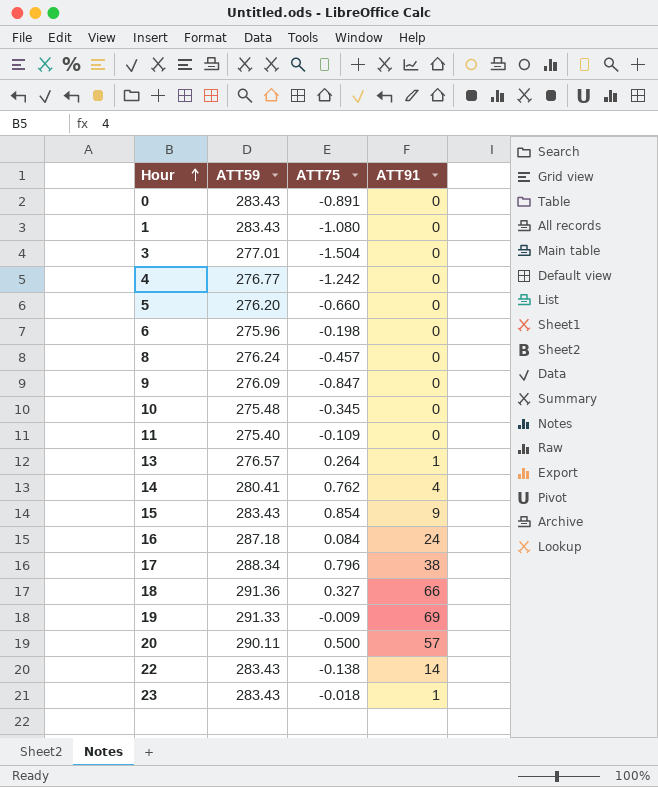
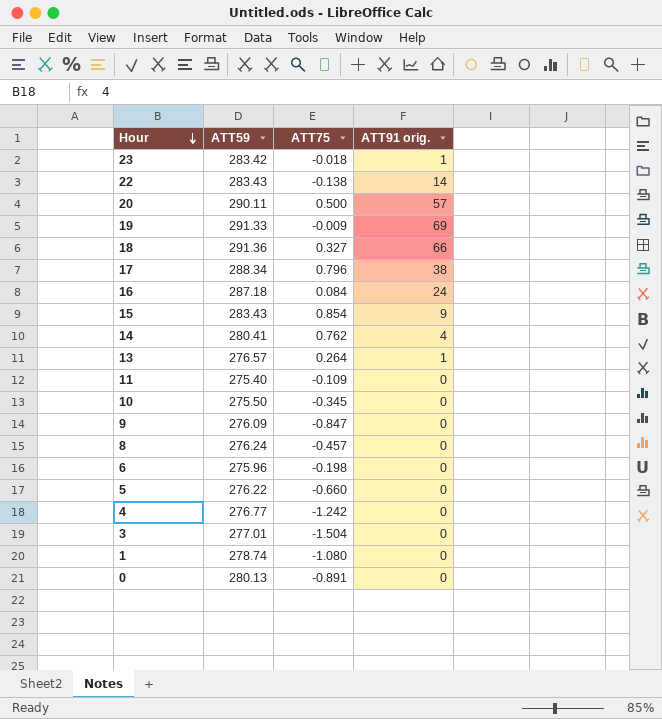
row order: Hour ascending -> Hour descending
column name: ATT91 -> ATT91 orig.
23 | ATT59: 283.43 -> 283.42
10 | ATT59: 275.48 -> 275.50
5 | ATT59: 276.20 -> 276.22
1 | ATT59: 283.43 -> 278.74
0 | ATT59: 283.43 -> 280.13

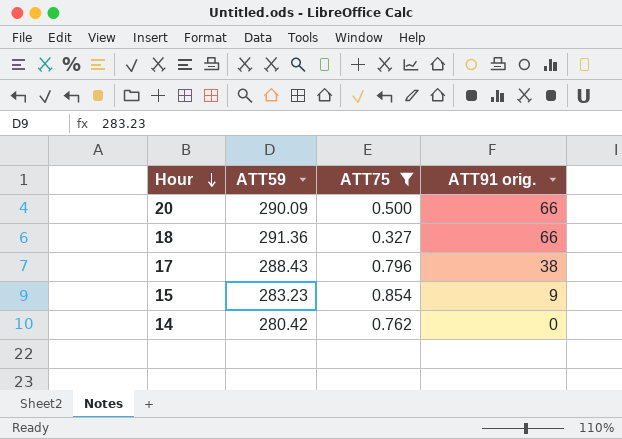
filter: none -> ATT75 >= 0.327
20 | ATT59: 290.11 -> 290.09
20 | ATT91 orig.: 57 -> 66
17 | ATT59: 288.34 -> 288.43
15 | ATT59: 283.43 -> 283.23
14 | ATT59: 280.41 -> 280.42
14 | ATT91 orig.: 4 -> 0

